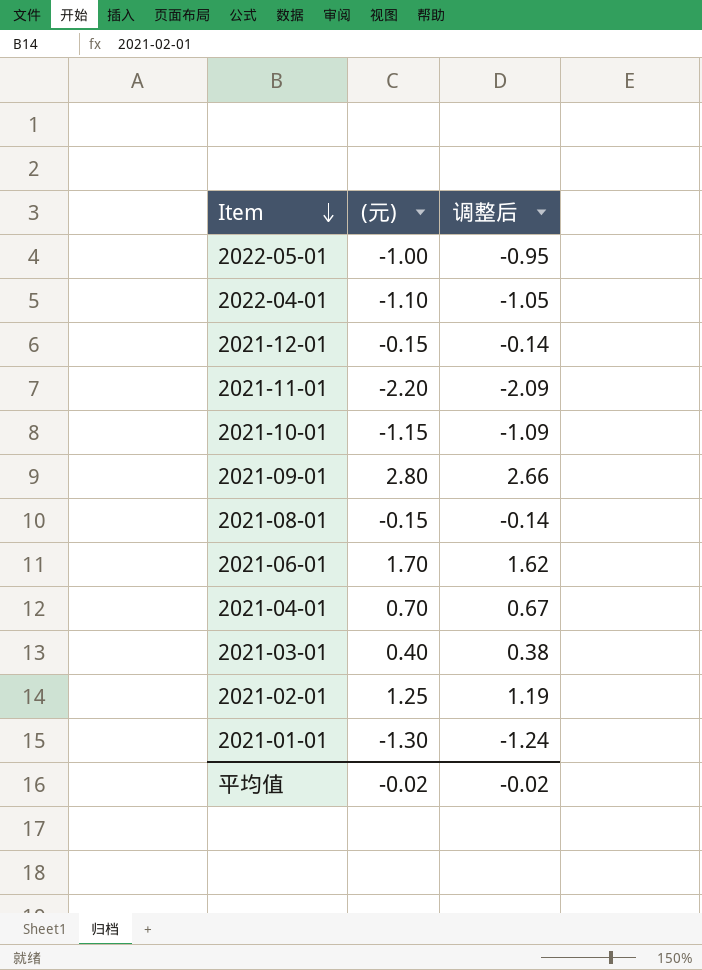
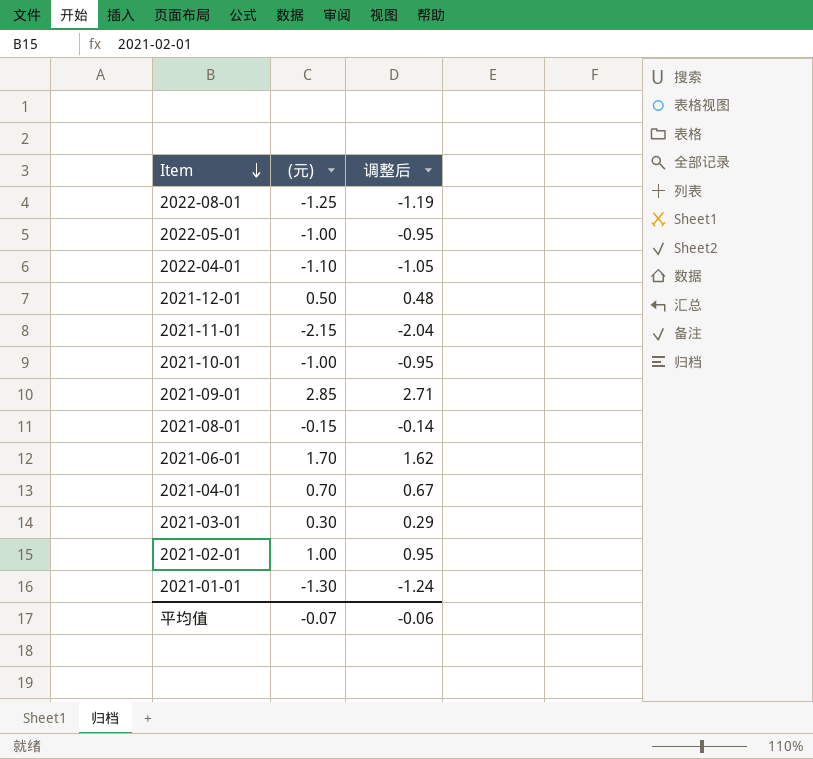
row 2022-08-01: none -> -1.25 | -1.19
2021-12-01 | (元): -0.15 -> 0.50
2021-12-01 | 调整后: -0.14 -> 0.48
2021-11-01 | (元): -2.20 -> -2.15
2021-11-01 | 调整后: -2.09 -> -2.04
2021-10-01 | (元): -1.15 -> -1.00
2021-10-01 | 调整后: -1.09 -> -0.95
2021-09-01 | (元): 2.80 -> 2.85
2021-09-01 | 调整后: 2.66 -> 2.71
2021-03-01 | (元): 0.40 -> 0.30
2021-03-01 | 调整后: 0.38 -> 0.29
2021-02-01 | (元): 1.25 -> 1.00
2021-02-01 | 调整后: 1.19 -> 0.95
平均值 | (元): -0.02 -> -0.07
平均值 | 调整后: -0.02 -> -0.06

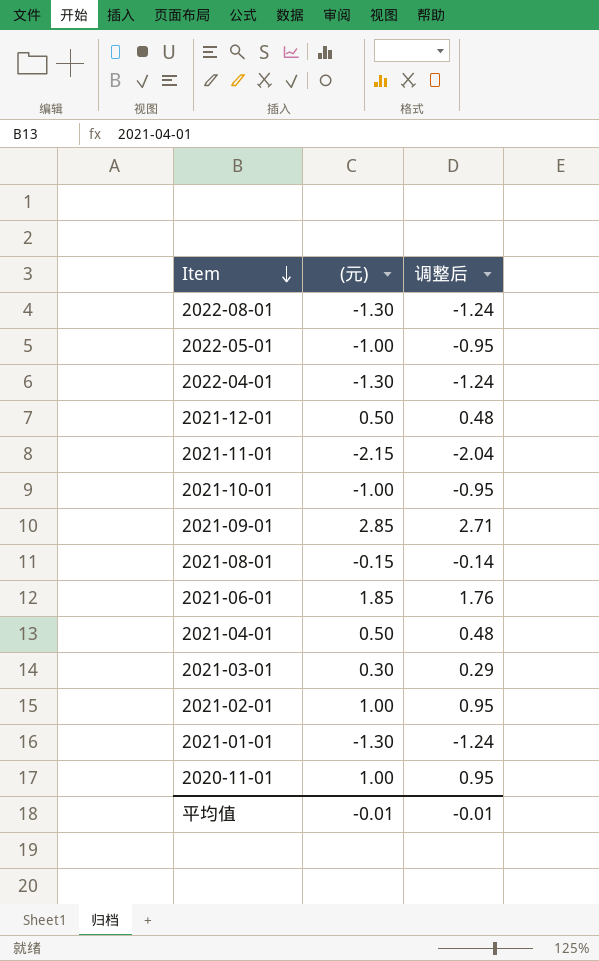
2022-08-01 | (元): -1.25 -> -1.30
2022-08-01 | 调整后: -1.19 -> -1.24
2022-04-01 | (元): -1.10 -> -1.30
2022-04-01 | 调整后: -1.05 -> -1.24
2021-06-01 | (元): 1.70 -> 1.85
2021-06-01 | 调整后: 1.62 -> 1.76
2021-04-01 | (元): 0.70 -> 0.50
2021-04-01 | 调整后: 0.67 -> 0.48
row 2020-11-01: none -> 1.00 | 0.95
平均值 | (元): -0.07 -> -0.01
平均值 | 调整后: -0.06 -> -0.01

